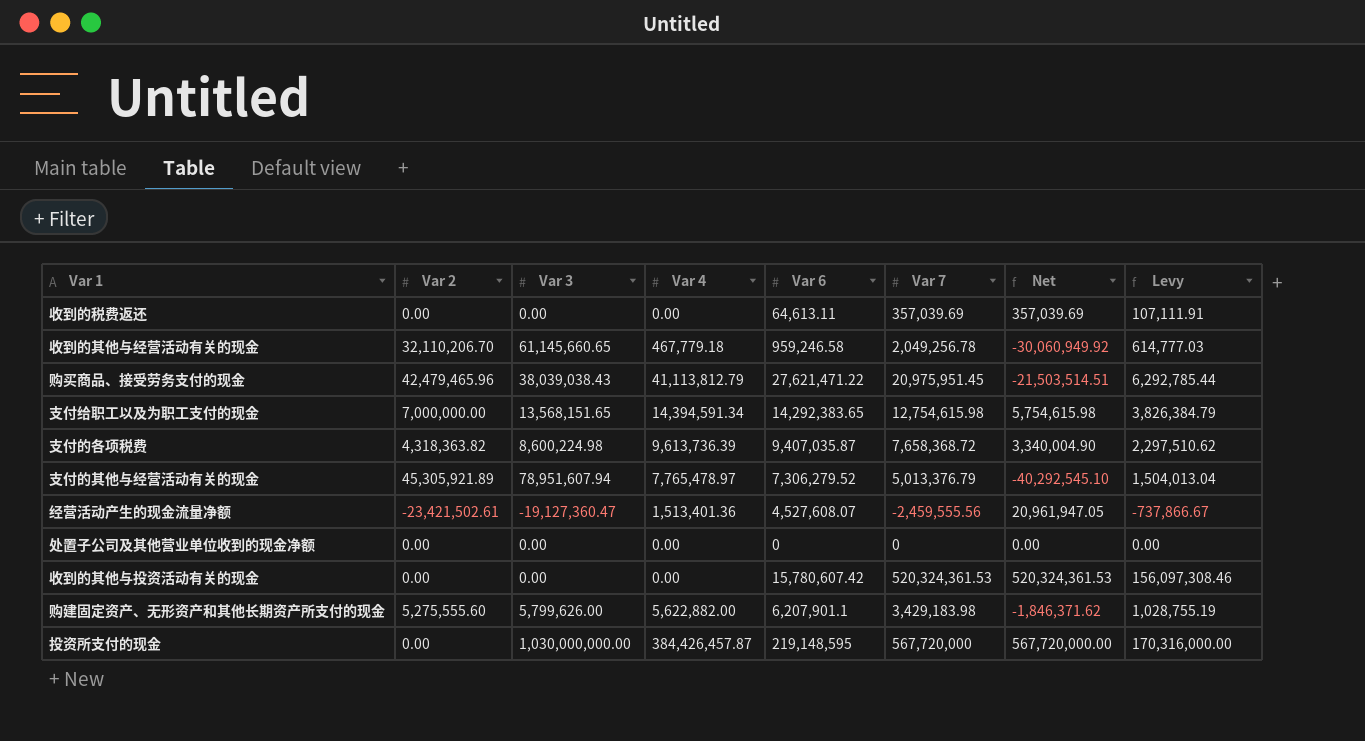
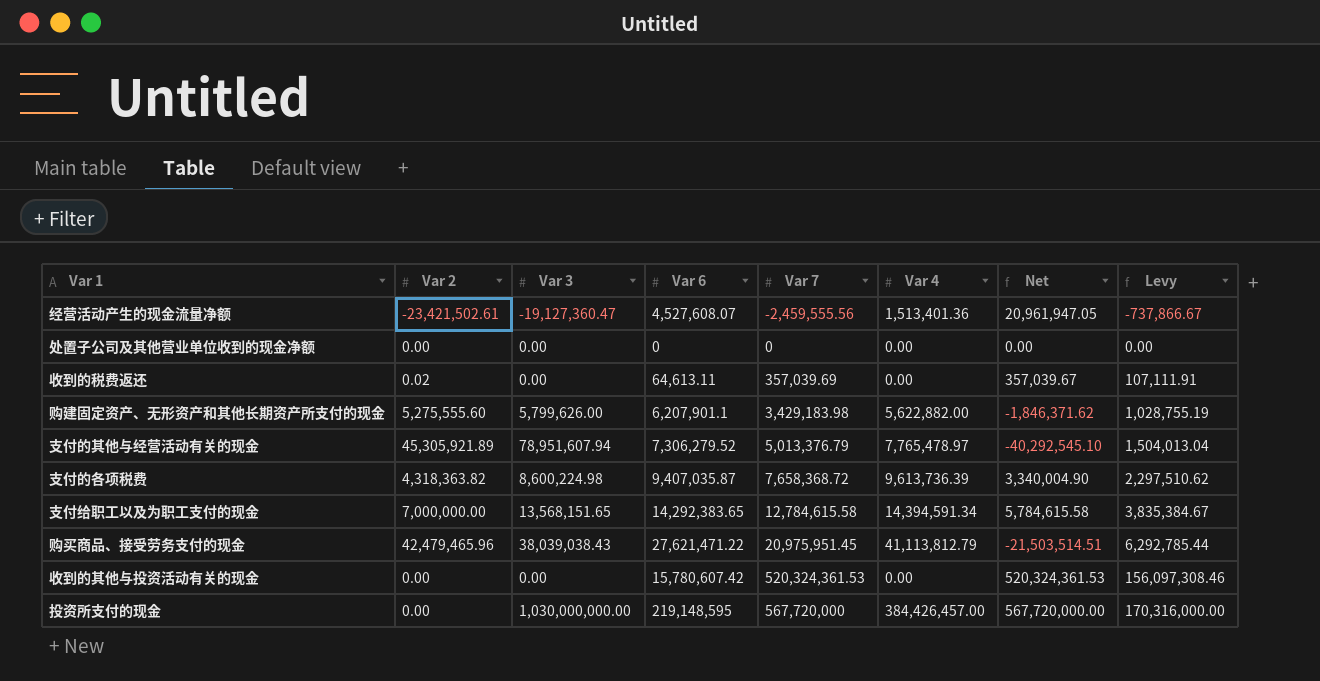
row order: none -> Var 7 ascending
column Var 4 | position: 4 -> 6
row 收到的其他与经营活动有关的现金: 32,110,206.70 | 61,145,660.65 | 467,779.18 | 959,246.58 | 2,049,256.78 | -30,060,949.92 | 614,777.03 -> none
收到的税费返还 | Var 2: 0.00 -> 0.02
收到的税费返还 | Net: 357,039.69 -> 357,039.67
支付给职工以及为职工支付的现金 | Var 7: 12,754,615.98 -> 12,784,615.58
支付给职工以及为职工支付的现金 | Net: 5,754,615.98 -> 5,784,615.58
支付给职工以及为职工支付的现金 | Levy: 3,826,384.79 -> 3,835,384.67
投资所支付的现金 | Var 4: 384,426,457.87 -> 384,426,457.00

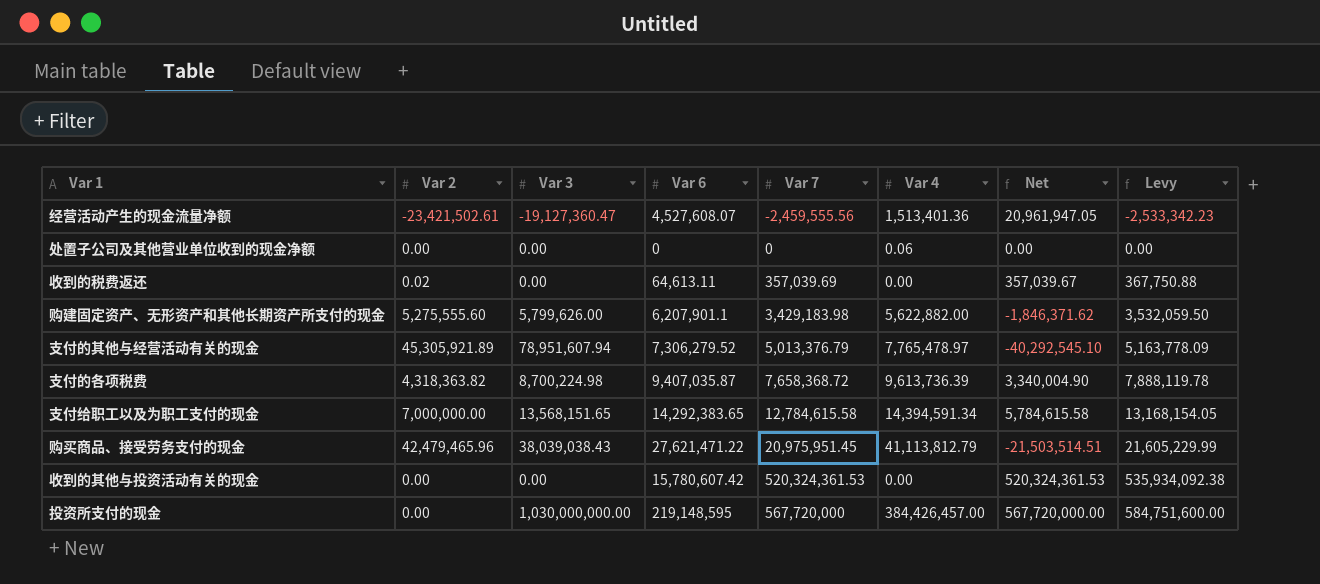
column Levy | formula: [Var 7] * 0.3 -> [Var 7] * 1.03
处置子公司及其他营业单位收到的现金净额 | Var 4: 0.00 -> 0.06
支付的各项税费 | Var 3: 8,600,224.98 -> 8,700,224.98

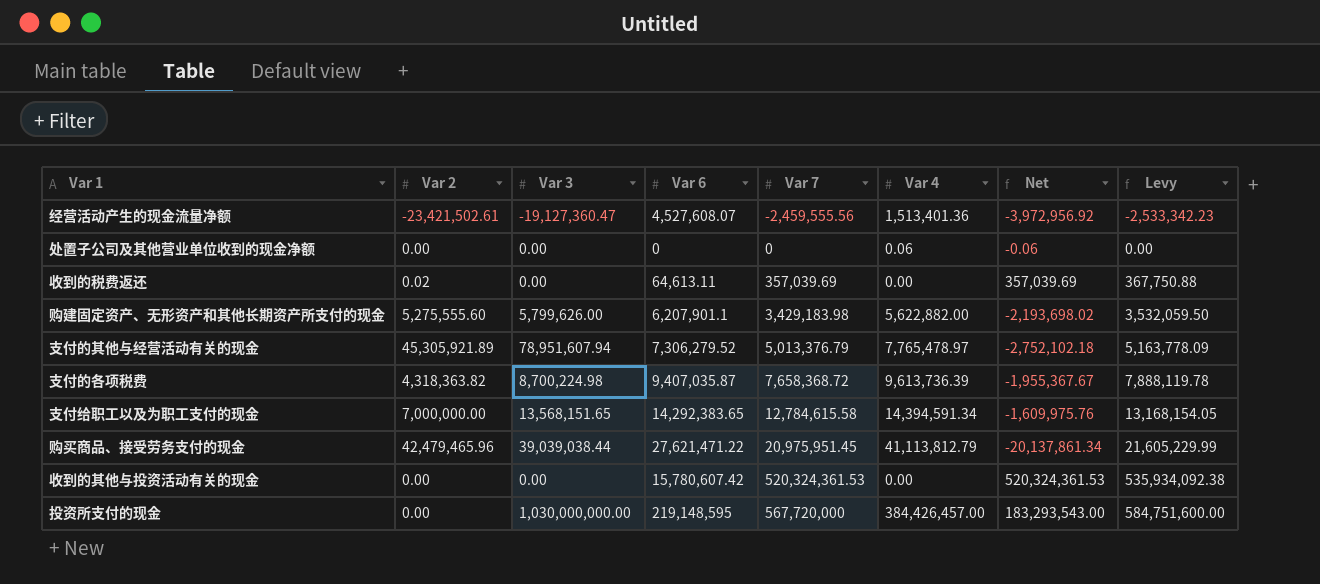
column Net | formula: [Var 7] - [Var 2] -> [Var 7] - [Var 4]
购买商品、接受劳务支付的现金 | Var 3: 38,039,038.43 -> 39,039,038.44

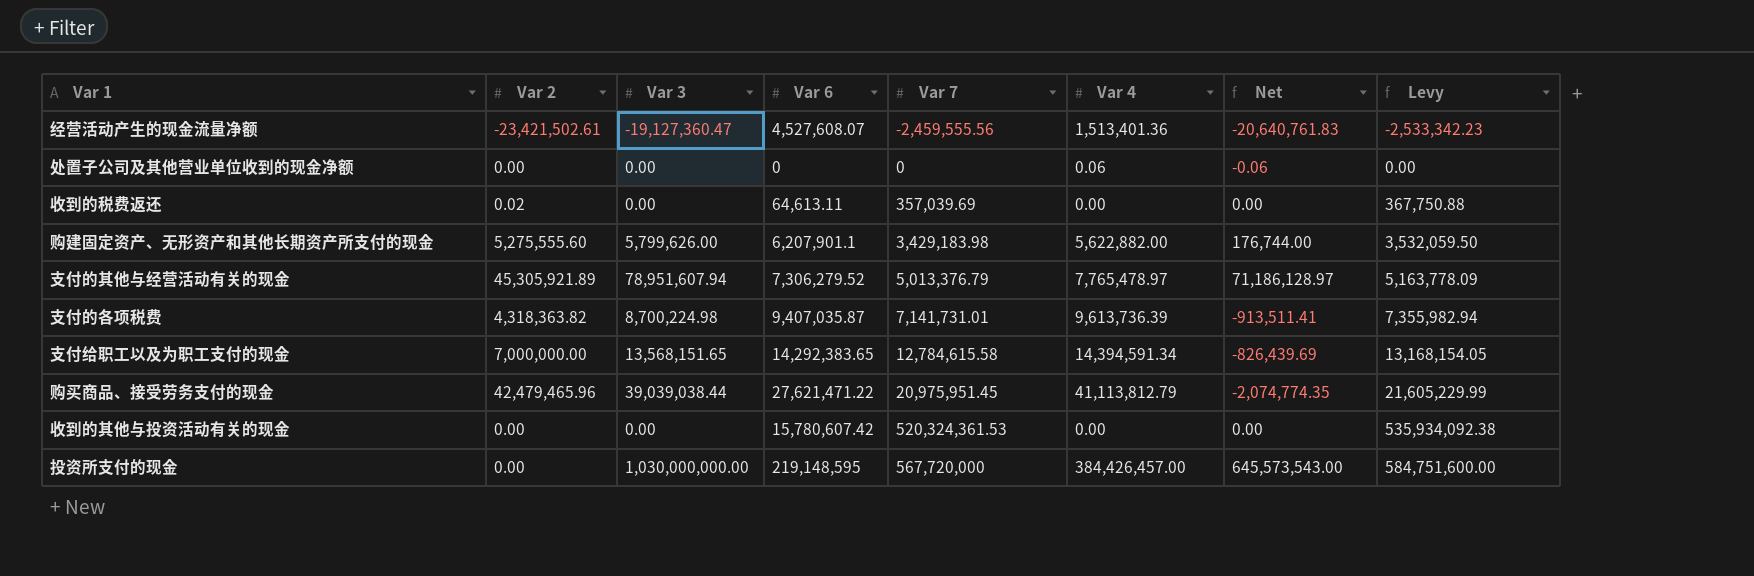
column Net | formula: [Var 7] - [Var 4] -> [Var 3] - [Var 4]
支付的各项税费 | Var 7: 7,658,368.72 -> 7,141,731.01
支付的各项税费 | Levy: 7,888,119.78 -> 7,355,982.94

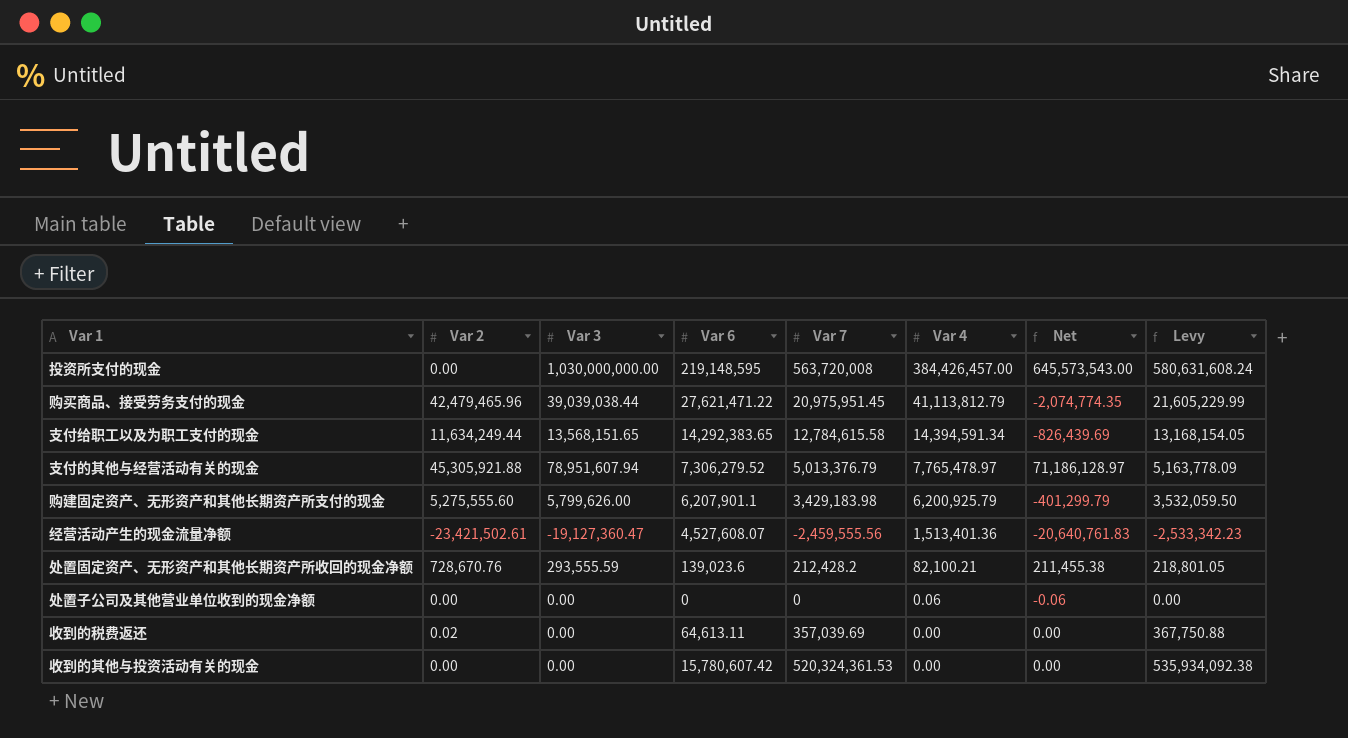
row order: Var 7 ascending -> Var 4 descending
row 支付的各项税费: 4,318,363.82 | 8,700,224.98 | 9,407,035.87 | 7,141,731.01 | 9,613,736.39 | -913,511.41 | 7,355,982.94 -> none
投资所支付的现金 | Var 7: 567,720,000 -> 563,720,008
投资所支付的现金 | Levy: 584,751,600.00 -> 580,631,608.24
支付给职工以及为职工支付的现金 | Var 2: 7,000,000.00 -> 11,634,249.44
支付的其他与经营活动有关的现金 | Var 2: 45,305,921.89 -> 45,305,921.88
购建固定资产、无形资产和其他长期资产所支付的现金 | Var 4: 5,622,882.00 -> 6,200,925.79
购建固定资产、无形资产和其他长期资产所支付的现金 | Net: 176,744.00 -> -401,299.79
row 处置固定资产、无形资产和其他长期资产所收回的现金净额: none -> 728,670.76 | 293,555.59 | 139,023.6 | 212,428.2 | 82,100.21 | 211,455.38 | 218,801.05

